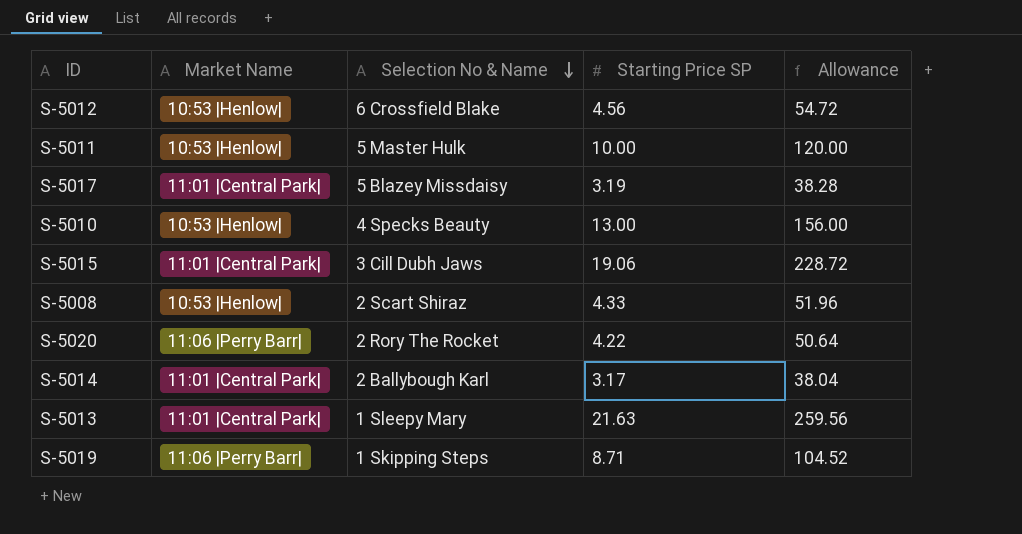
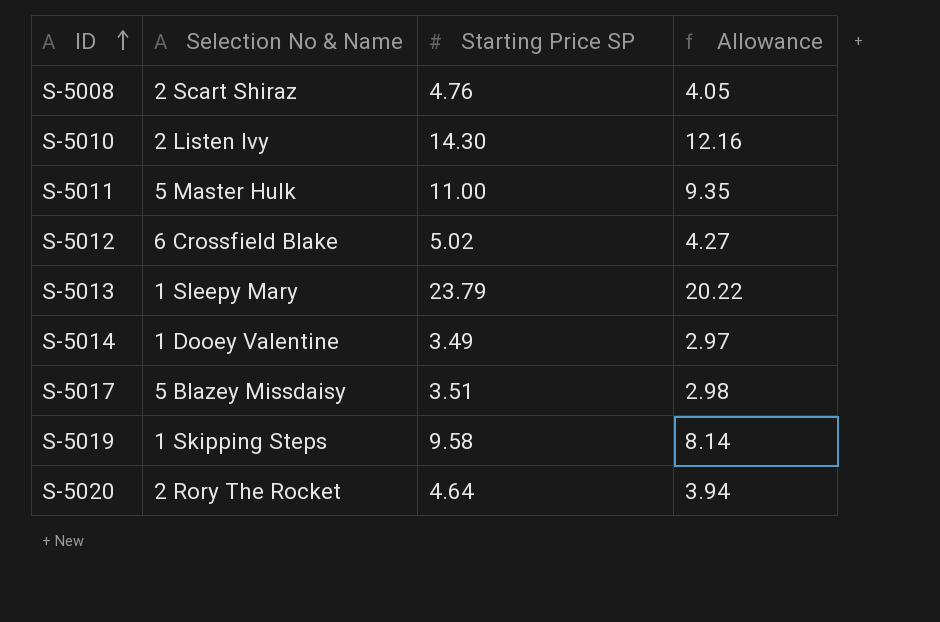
row order: Selection No & Name descending -> ID ascending
column Market Name | position: 2 -> none
column Allowance | formula: [Starting Price SP] * 12 -> [Starting Price SP] * 0.85
row S-5015: 11:01 |Central Park| | 3 Cill Dubh Jaws | 19.06 | 228.72 -> none
S-5008 | Starting Price SP: 4.33 -> 4.76
S-5010 | Selection No & Name: 4 Specks Beauty -> 2 Listen Ivy
S-5010 | Starting Price SP: 13.00 -> 14.30
S-5011 | Starting Price SP: 10.00 -> 11.00
S-5012 | Starting Price SP: 4.56 -> 5.02
S-5013 | Starting Price SP: 21.63 -> 23.79
S-5014 | Selection No & Name: 2 Ballybough Karl -> 1 Dooey Valentine
S-5014 | Starting Price SP: 3.17 -> 3.49
S-5017 | Starting Price SP: 3.19 -> 3.51
S-5019 | Starting Price SP: 8.71 -> 9.58
S-5020 | Starting Price SP: 4.22 -> 4.64

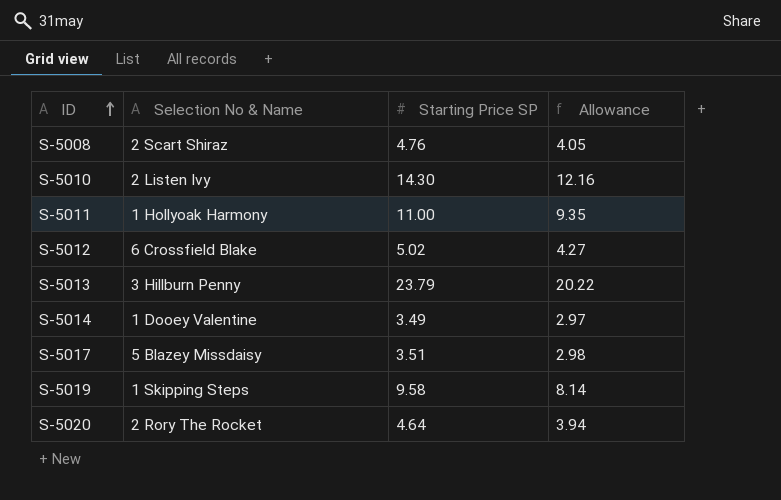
S-5011 | Selection No & Name: 5 Master Hulk -> 1 Hollyoak Harmony
S-5013 | Selection No & Name: 1 Sleepy Mary -> 3 Hillburn Penny

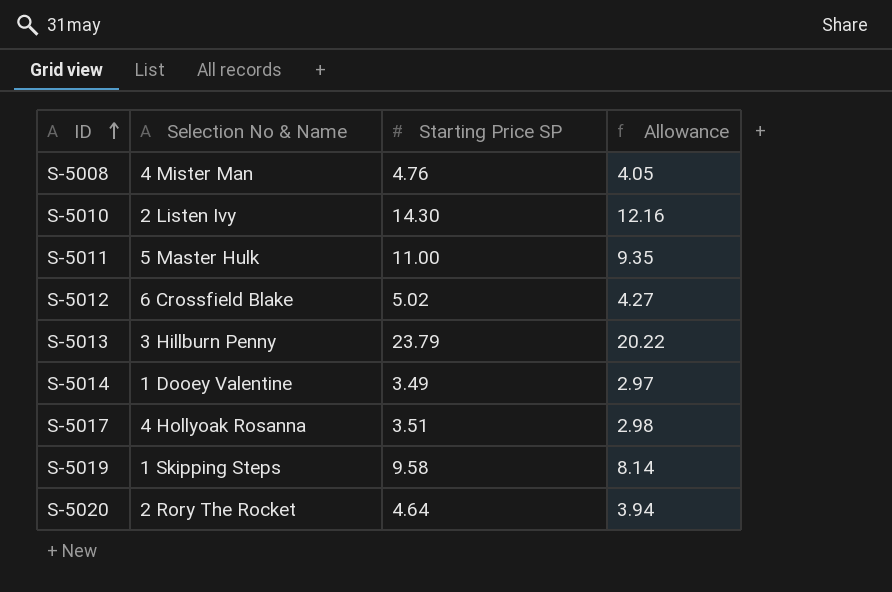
S-5008 | Selection No & Name: 2 Scart Shiraz -> 4 Mister Man
S-5011 | Selection No & Name: 1 Hollyoak Harmony -> 5 Master Hulk
S-5017 | Selection No & Name: 5 Blazey Missdaisy -> 4 Hollyoak Rosanna

